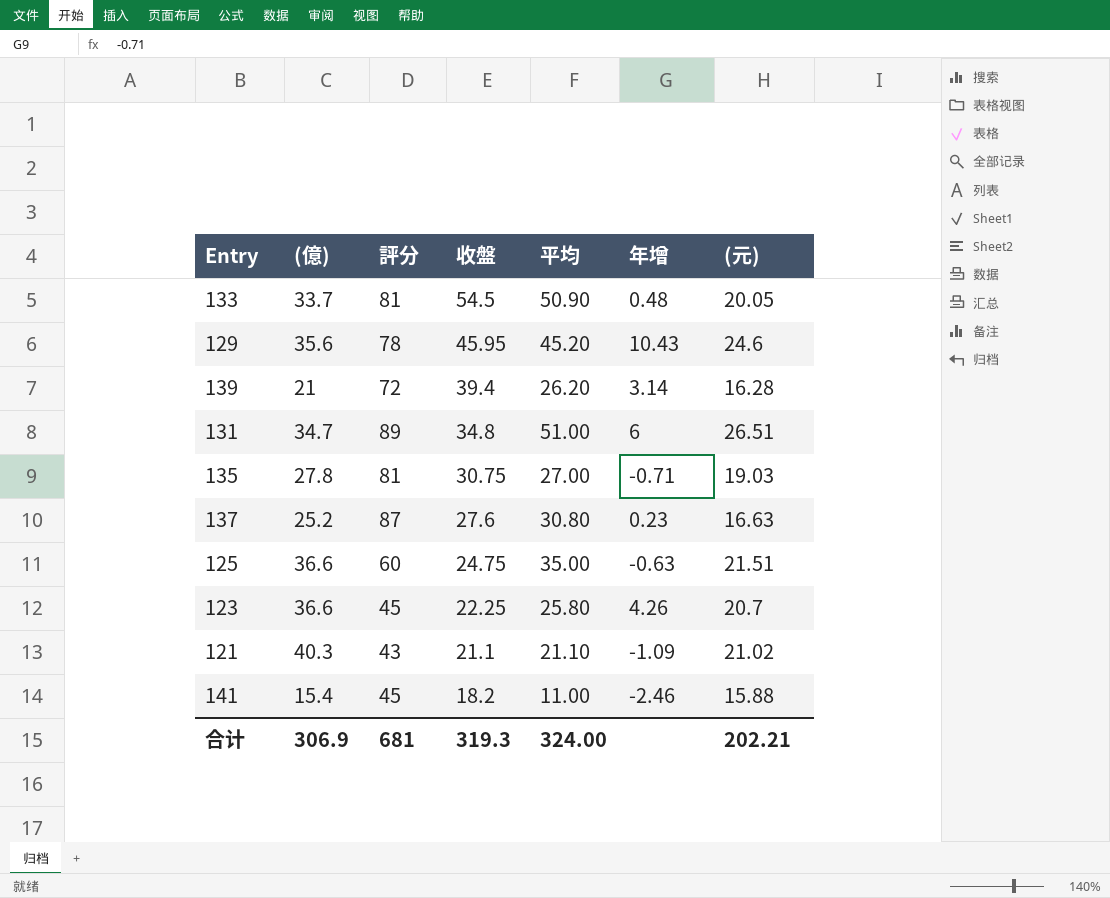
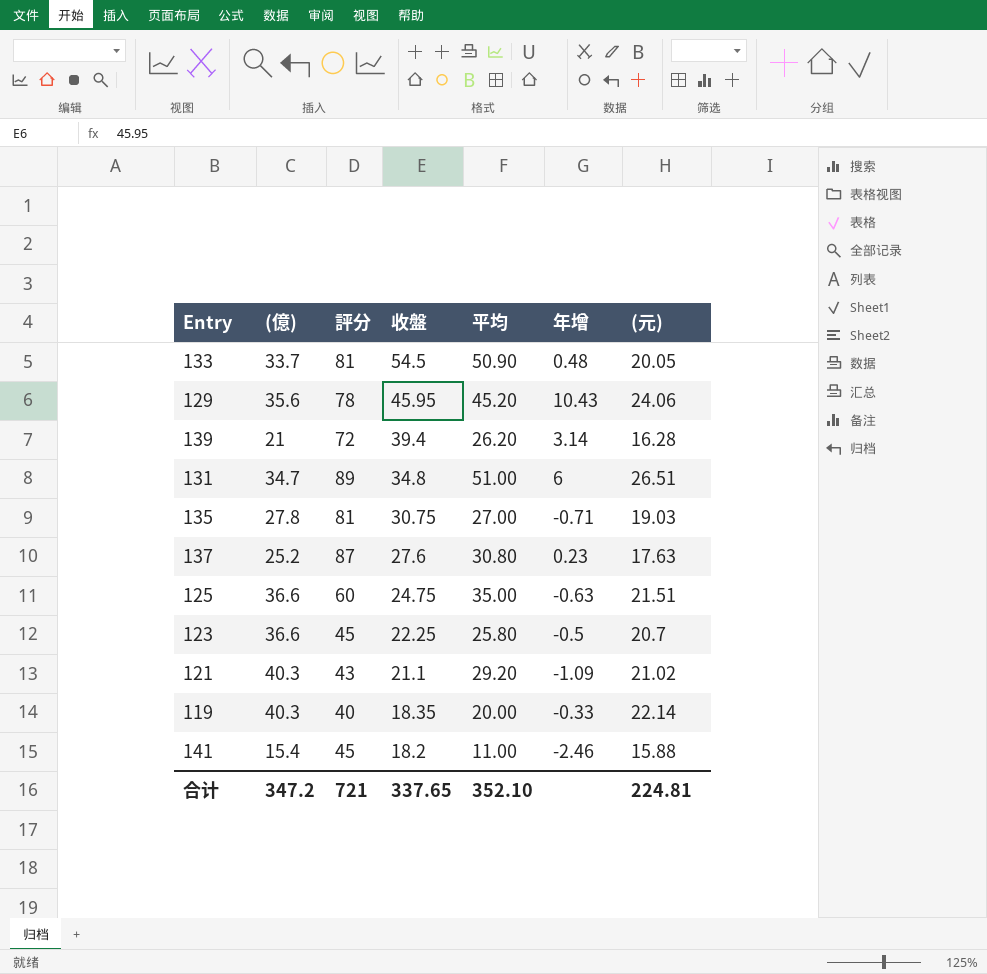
129 | (元): 24.6 -> 24.06
137 | (元): 16.63 -> 17.63
123 | 年增: 4.26 -> -0.5
121 | 平均: 21.10 -> 29.20
row 119: none -> 40.3 | 40 | 18.35 | 20.00 | -0.33 | 22.14
合计 | (億): 306.9 -> 347.2
合计 | 評分: 681 -> 721
合计 | 收盤: 319.3 -> 337.65
合计 | 平均: 324.00 -> 352.10
合计 | (元): 202.21 -> 224.81

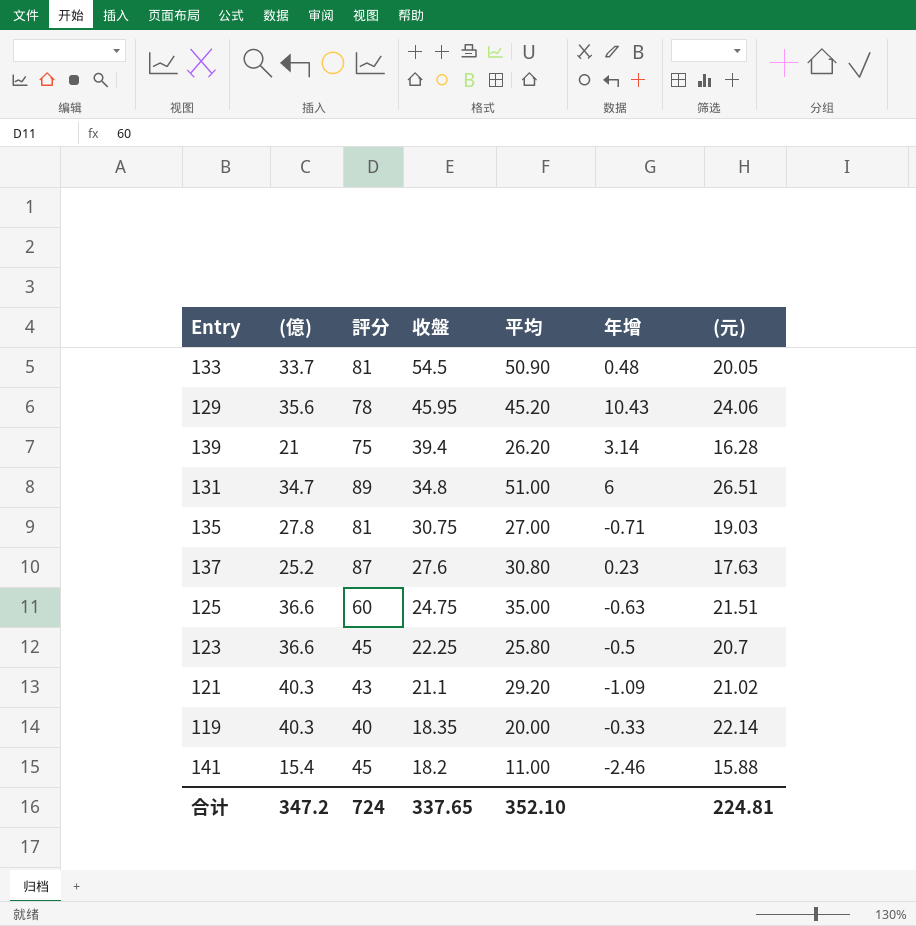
139 | 評分: 72 -> 75
合计 | 評分: 721 -> 724

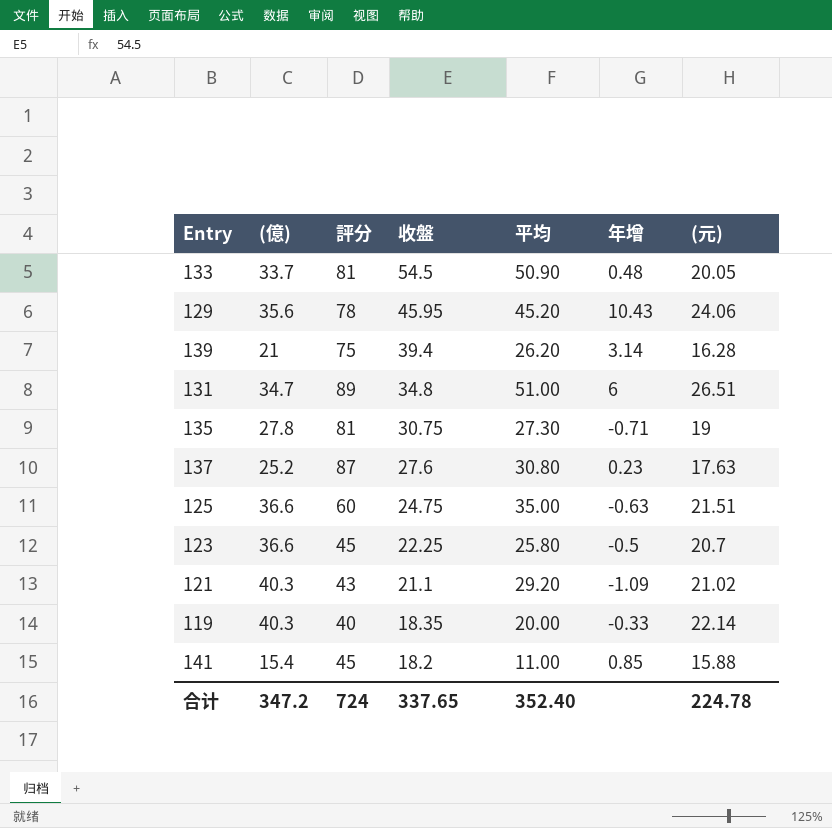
135 | 平均: 27.00 -> 27.30
135 | (元): 19.03 -> 19
141 | 年增: -2.46 -> 0.85
合计 | 平均: 352.10 -> 352.40
合计 | (元): 224.81 -> 224.78

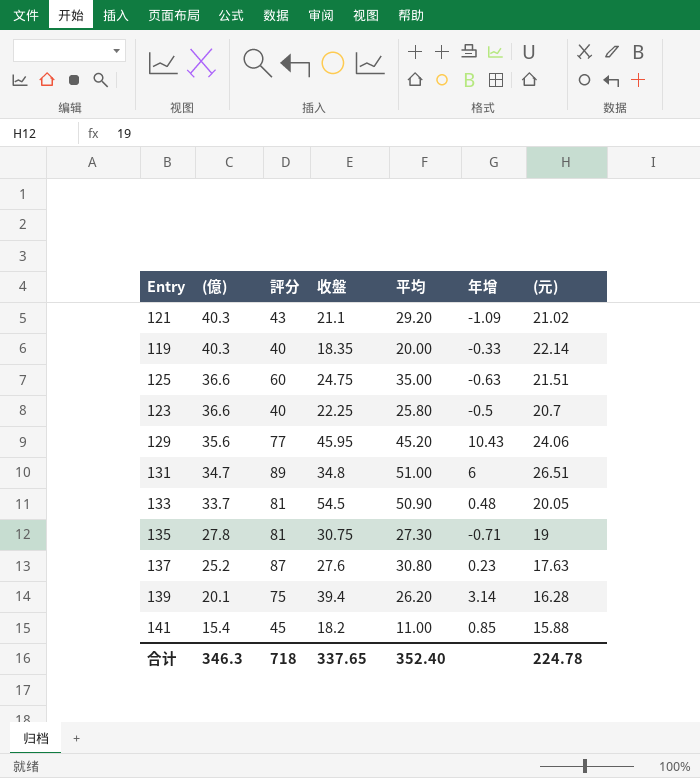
row order: 收盤 descending -> (億) descending
123 | 評分: 45 -> 40
129 | 評分: 78 -> 77
139 | (億): 21 -> 20.1
合计 | (億): 347.2 -> 346.3
合计 | 評分: 724 -> 718

